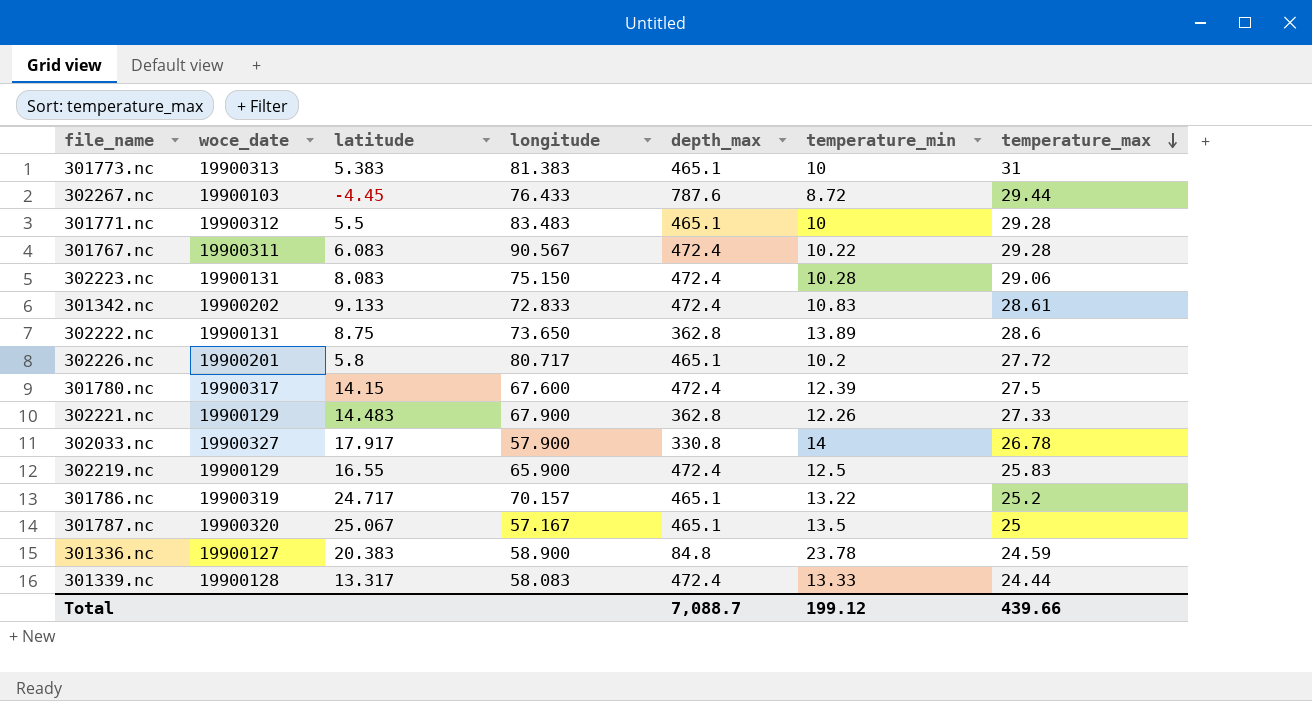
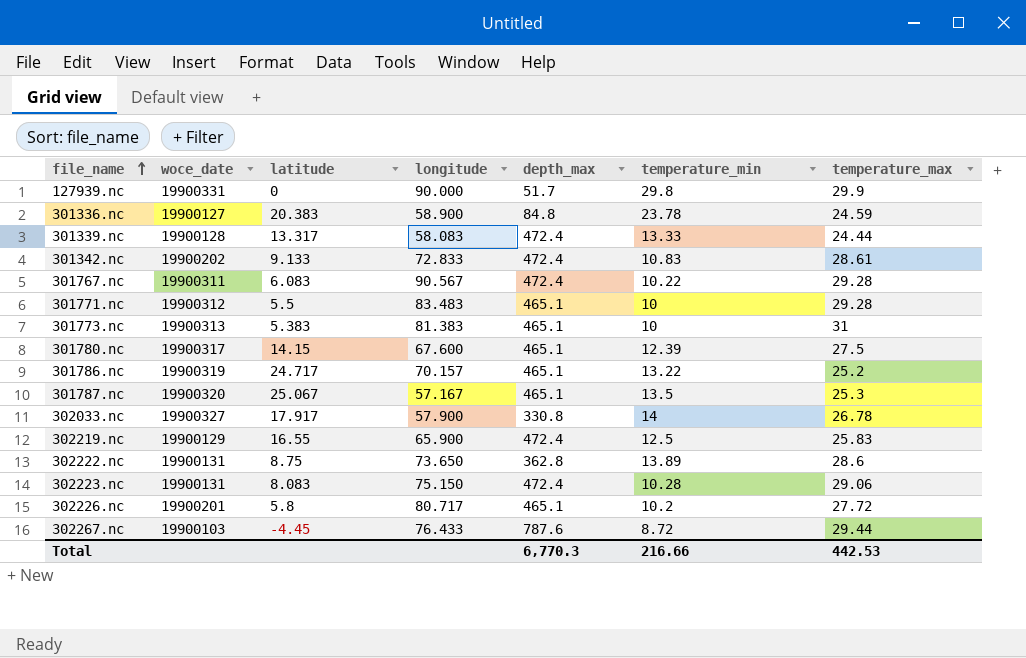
row order: temperature_max descending -> file_name ascending
row 302221.nc: 19900129 | 14.483 | 67.900 | 362.8 | 12.26 | 27.33 -> none
row 127939.nc: none -> 19900331 | 0 | 90.000 | 51.7 | 29.8 | 29.9
301780.nc | depth_max: 472.4 -> 465.1
301787.nc | temperature_max: 25 -> 25.3
Total | depth_max: 7,088.7 -> 6,770.3
Total | temperature_min: 199.12 -> 216.66
Total | temperature_max: 439.66 -> 442.53

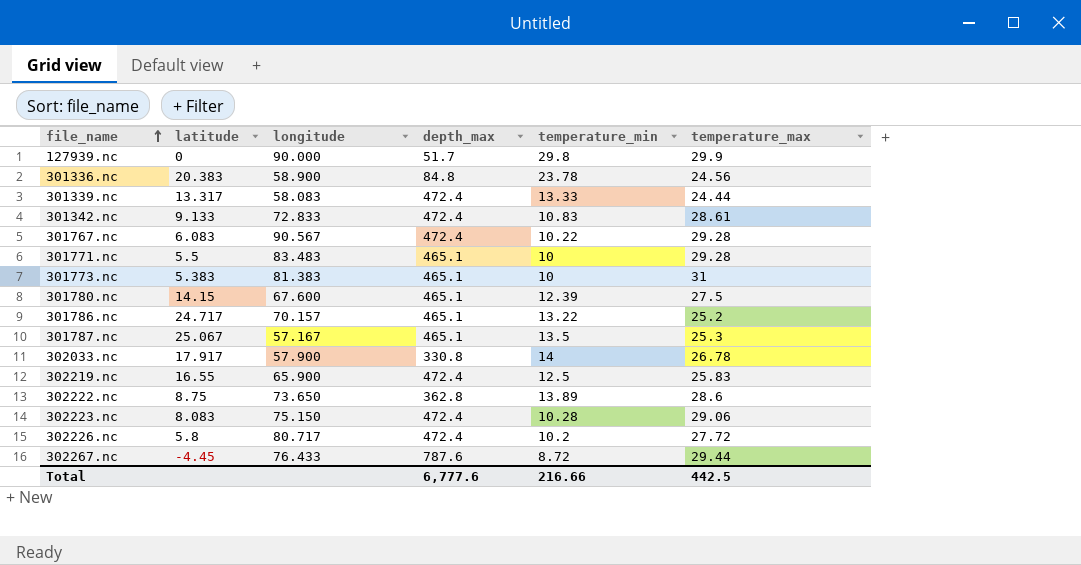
column woce_date | position: 2 -> none
301336.nc | temperature_max: 24.59 -> 24.56
302226.nc | depth_max: 465.1 -> 472.4
Total | depth_max: 6,770.3 -> 6,777.6
Total | temperature_max: 442.53 -> 442.5

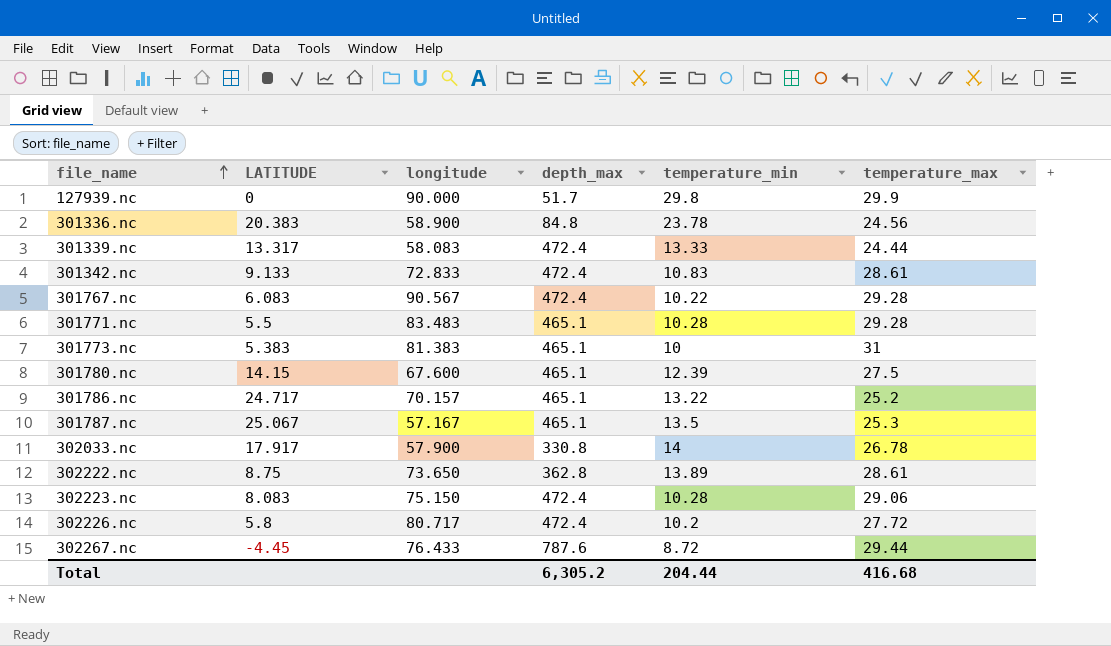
column name: latitude -> LATITUDE
row 302219.nc: 16.55 | 65.900 | 472.4 | 12.5 | 25.83 -> none
301771.nc | temperature_min: 10 -> 10.28
302222.nc | temperature_max: 28.6 -> 28.61
Total | depth_max: 6,777.6 -> 6,305.2
Total | temperature_min: 216.66 -> 204.44
Total | temperature_max: 442.5 -> 416.68

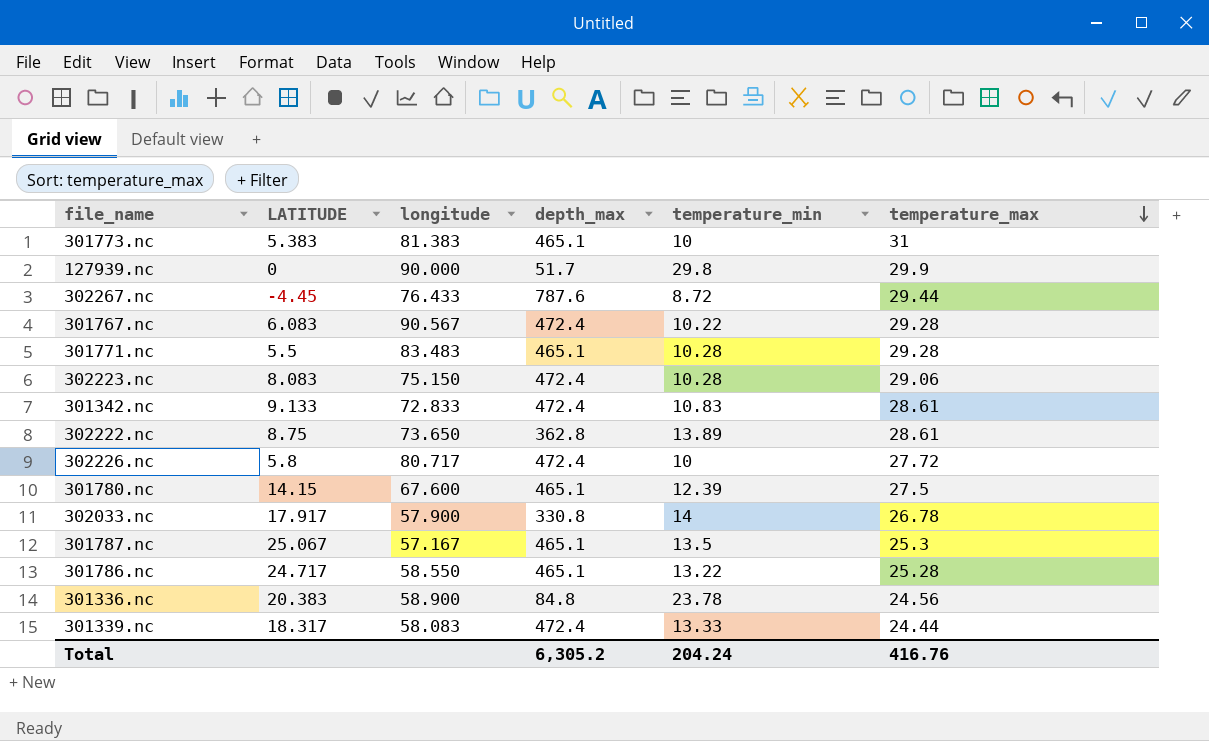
row order: file_name ascending -> temperature_max descending
302226.nc | temperature_min: 10.2 -> 10
301786.nc | longitude: 70.157 -> 58.550
301786.nc | temperature_max: 25.2 -> 25.28
301339.nc | LATITUDE: 13.317 -> 18.317
Total | temperature_min: 204.44 -> 204.24
Total | temperature_max: 416.68 -> 416.76

